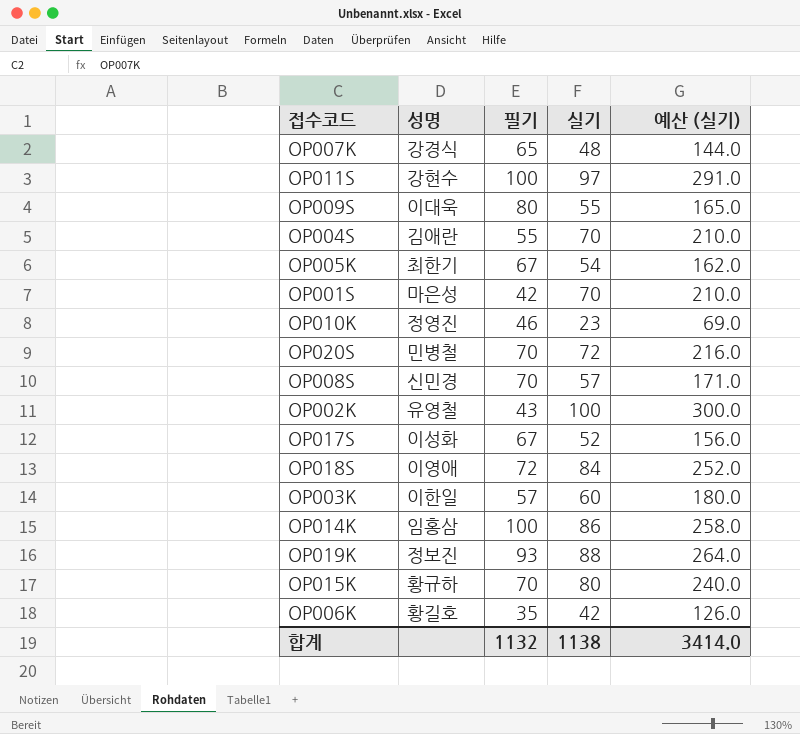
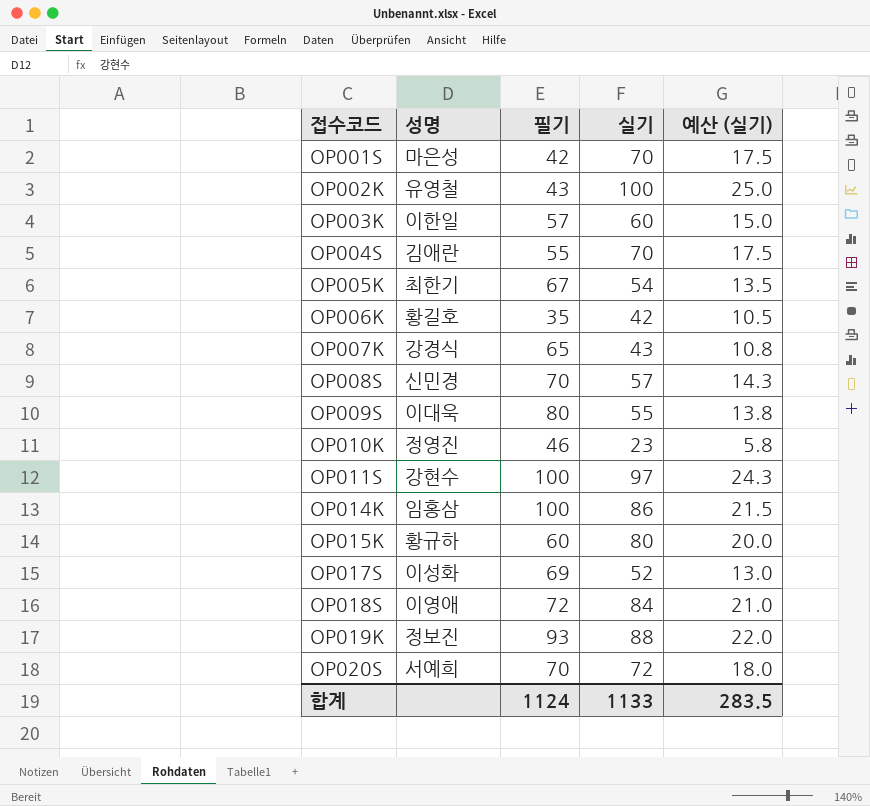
row order: none -> 접수코드 ascending
column 예산 (실기) | formula: [실기] * 3 -> [실기] * 0.25
OP007K | 실기: 48 -> 43
OP015K | 필기: 70 -> 60
OP017S | 필기: 67 -> 69
OP020S | 성명: 민병철 -> 서예희
합계 | 필기: 1132 -> 1124
합계 | 실기: 1138 -> 1133
합계 | 예산 (실기): 3414.0 -> 283.5

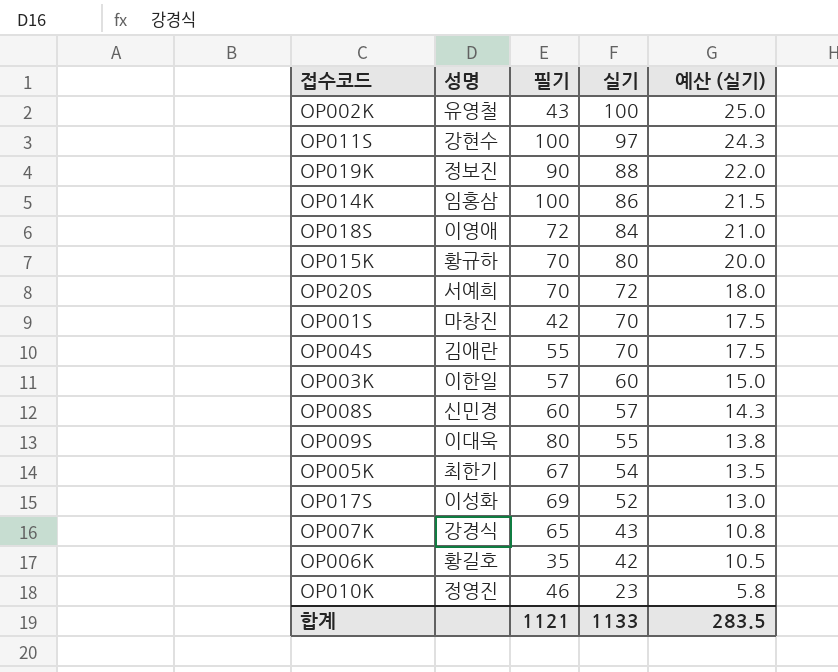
row order: 접수코드 ascending -> 실기 descending
OP019K | 필기: 93 -> 90
OP015K | 필기: 60 -> 70
OP001S | 성명: 마은성 -> 마창진
OP008S | 필기: 70 -> 60
합계 | 필기: 1124 -> 1121

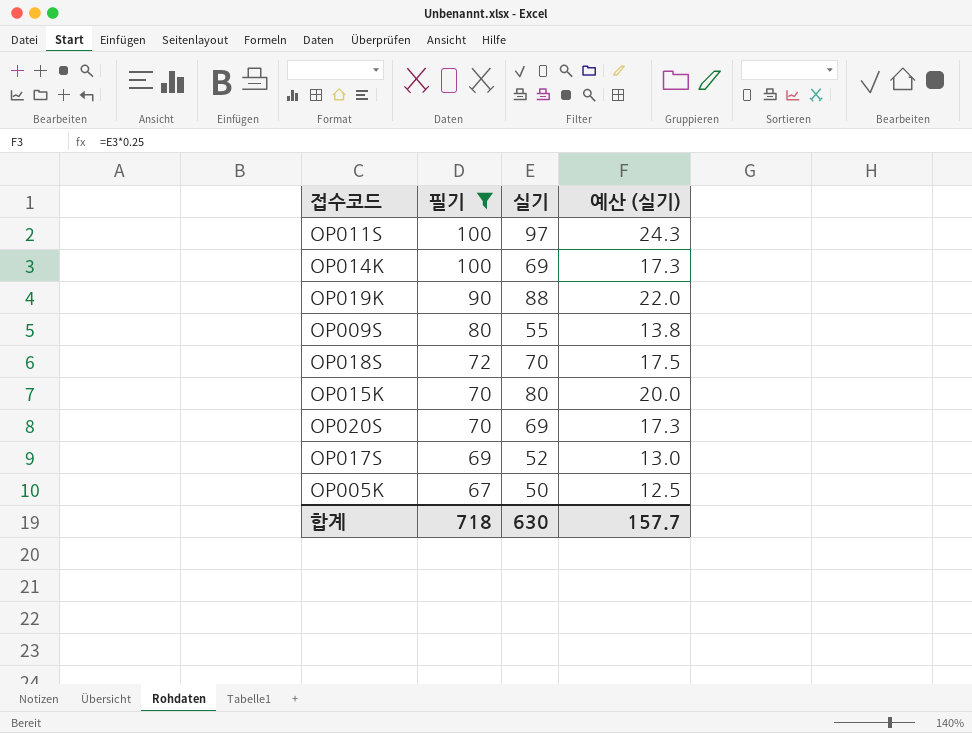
filter: none -> 필기 >= 67
row order: 실기 descending -> 필기 descending
column 성명 | position: 2 -> none
OP014K | 실기: 86 -> 69
OP014K | 예산 (실기): 21.5 -> 17.3
OP018S | 실기: 84 -> 70
OP018S | 예산 (실기): 21.0 -> 17.5
OP020S | 실기: 72 -> 69
OP020S | 예산 (실기): 18.0 -> 17.3
OP005K | 실기: 54 -> 50
OP005K | 예산 (실기): 13.5 -> 12.5
합계 | 필기: 1121 -> 718
합계 | 실기: 1133 -> 630
합계 | 예산 (실기): 283.5 -> 157.7

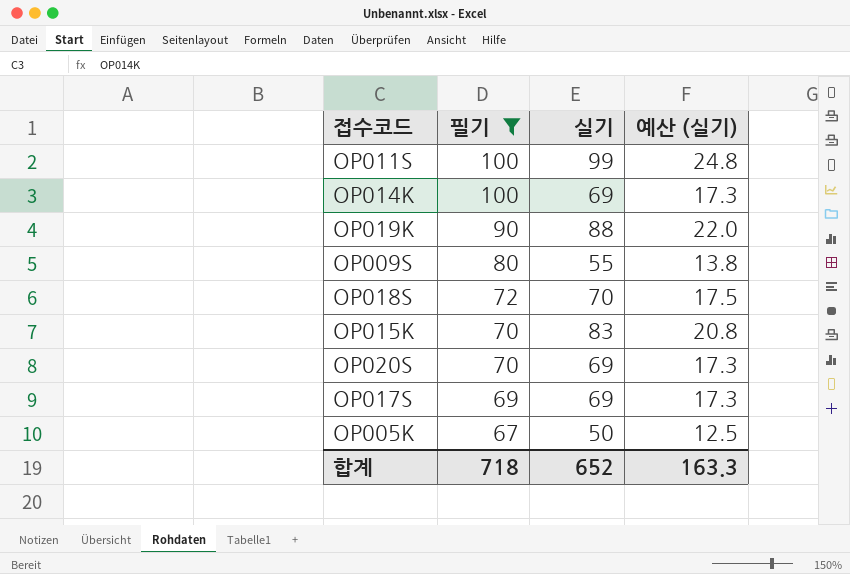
OP011S | 실기: 97 -> 99
OP011S | 예산 (실기): 24.3 -> 24.8
OP015K | 실기: 80 -> 83
OP015K | 예산 (실기): 20.0 -> 20.8
OP017S | 실기: 52 -> 69
OP017S | 예산 (실기): 13.0 -> 17.3
합계 | 실기: 630 -> 652
합계 | 예산 (실기): 157.7 -> 163.3

